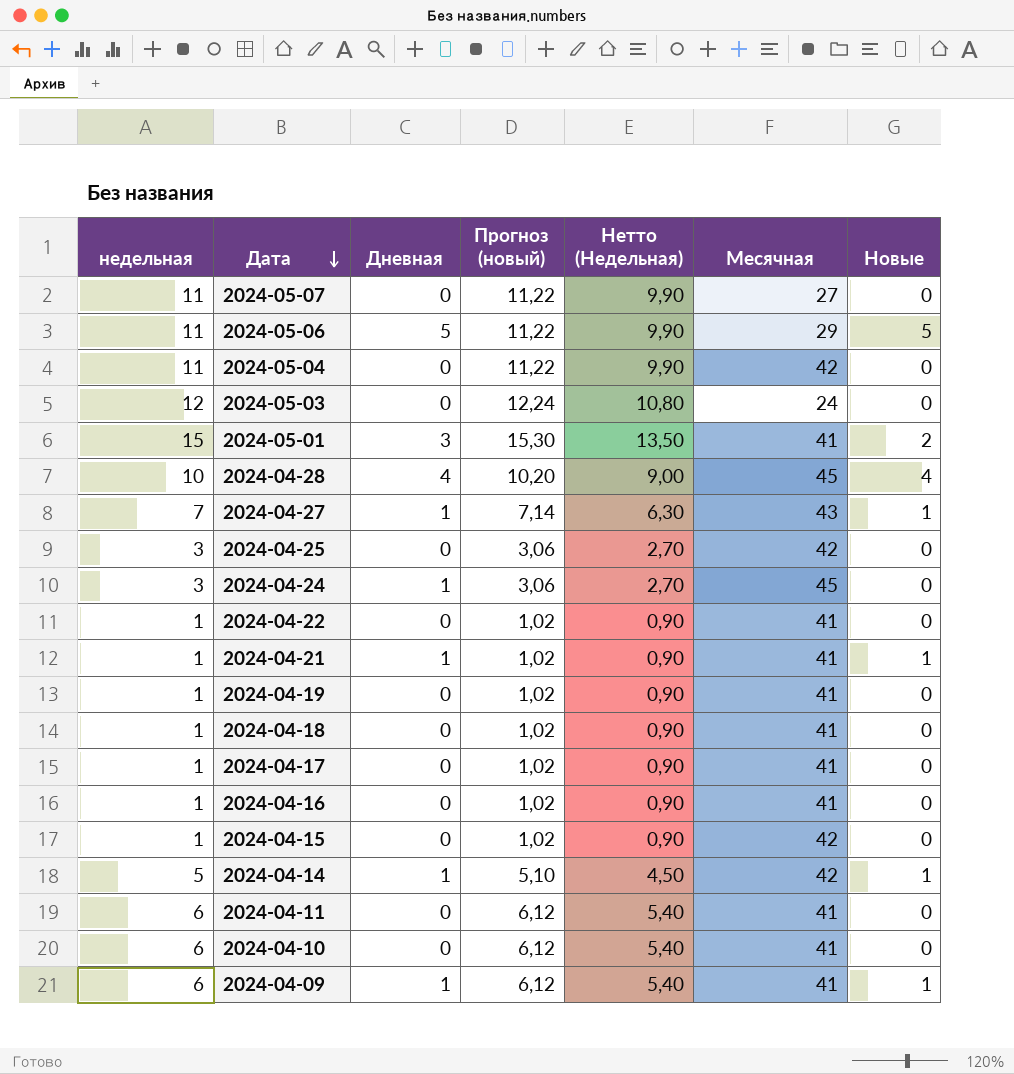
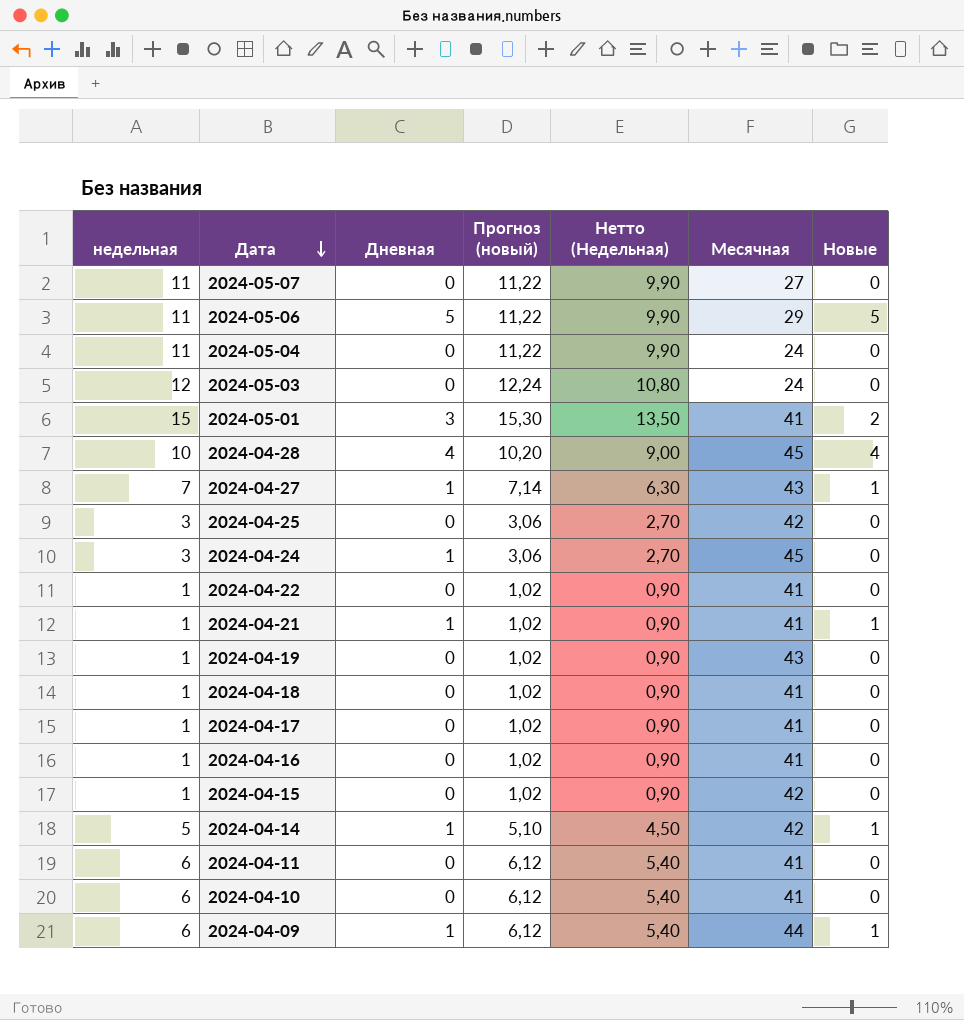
2024-05-04 | Месячная: 42 -> 24
2024-04-19 | Месячная: 41 -> 43
2024-04-09 | Месячная: 41 -> 44

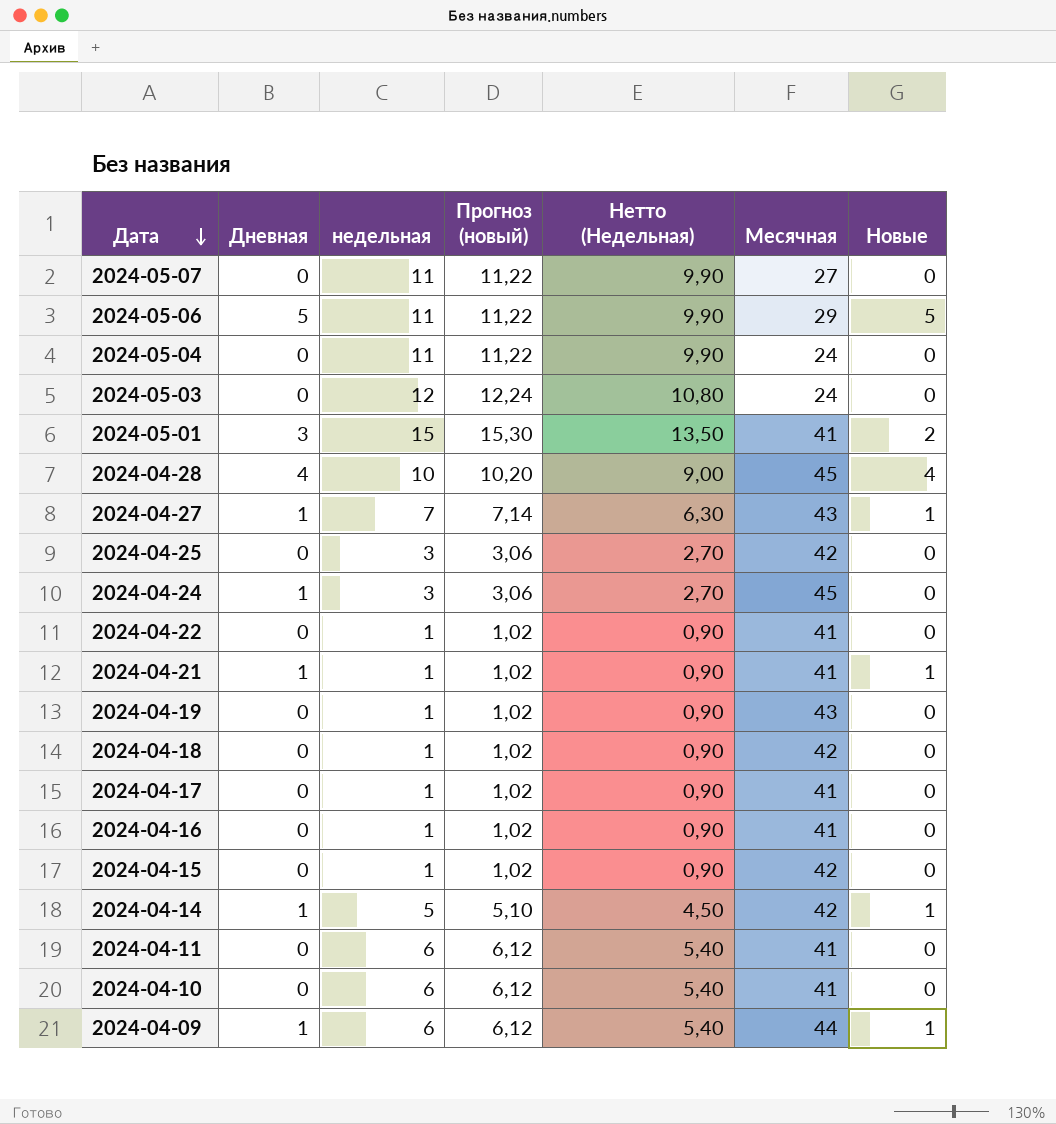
column недельная | position: 1 -> 3
2024-04-18 | Месячная: 41 -> 42

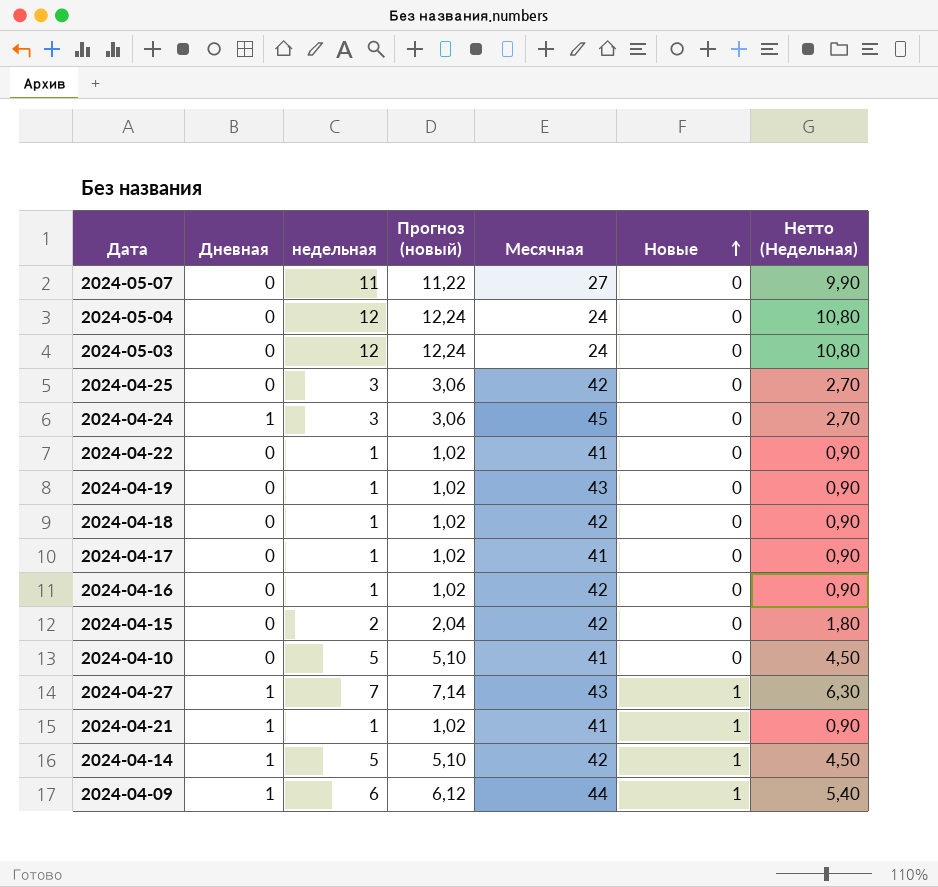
row order: Дата descending -> Новые ascending
column Нетто (Недельная) | position: 5 -> 7
row 2024-05-06: 5 | 11 | 11,22 | 9,90 | 29 | 5 -> none
row 2024-05-01: 3 | 15 | 15,30 | 13,50 | 41 | 2 -> none
row 2024-04-28: 4 | 10 | 10,20 | 9,00 | 45 | 4 -> none
row 2024-04-11: 0 | 6 | 6,12 | 5,40 | 41 | 0 -> none
2024-05-04 | недельная: 11 -> 12
2024-05-04 | Прогноз (новый): 11,22 -> 12,24
2024-05-04 | Нетто (Недельная): 9,90 -> 10,80
2024-04-16 | Месячная: 41 -> 42
2024-04-15 | недельная: 1 -> 2
2024-04-15 | Прогноз (новый): 1,02 -> 2,04
2024-04-15 | Нетто (Недельная): 0,90 -> 1,80
2024-04-10 | недельная: 6 -> 5
2024-04-10 | Прогноз (новый): 6,12 -> 5,10
2024-04-10 | Нетто (Недельная): 5,40 -> 4,50

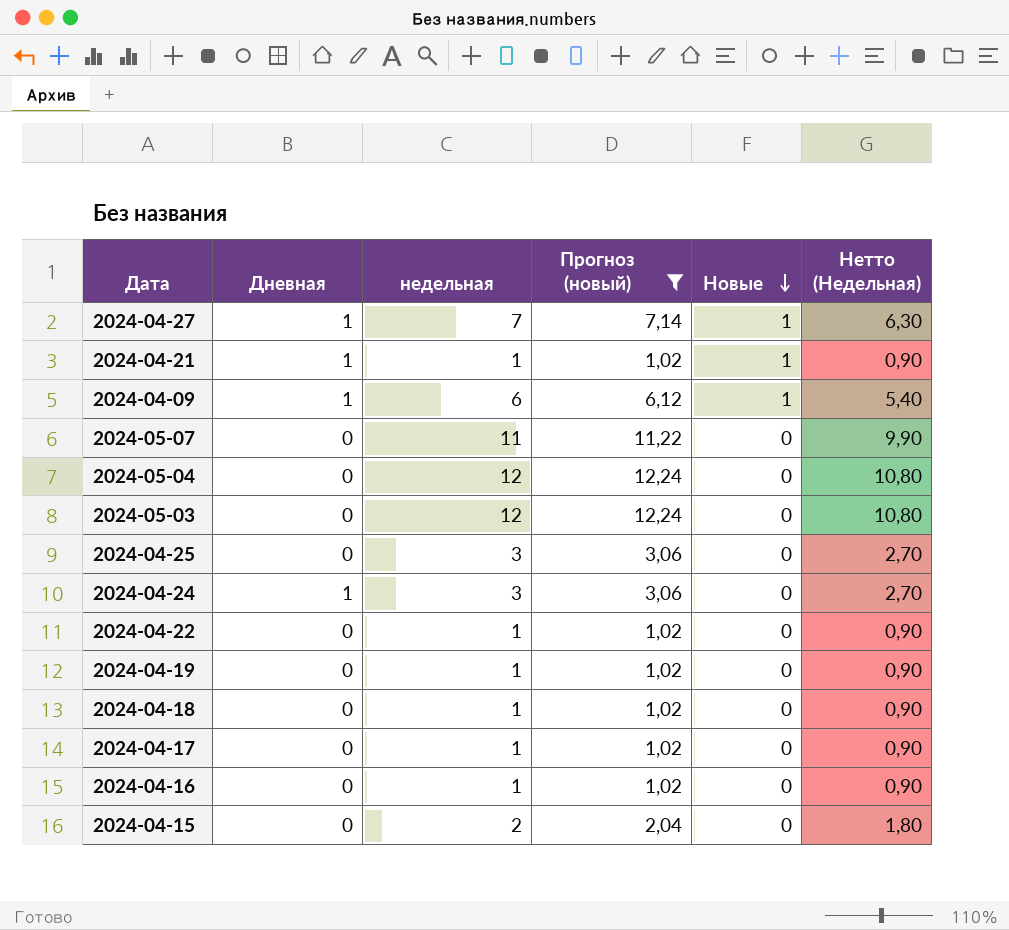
filter: none -> Прогноз (новый) != 5,10
row order: Новые ascending -> Новые descending
column Месячная | position: 5 -> none

